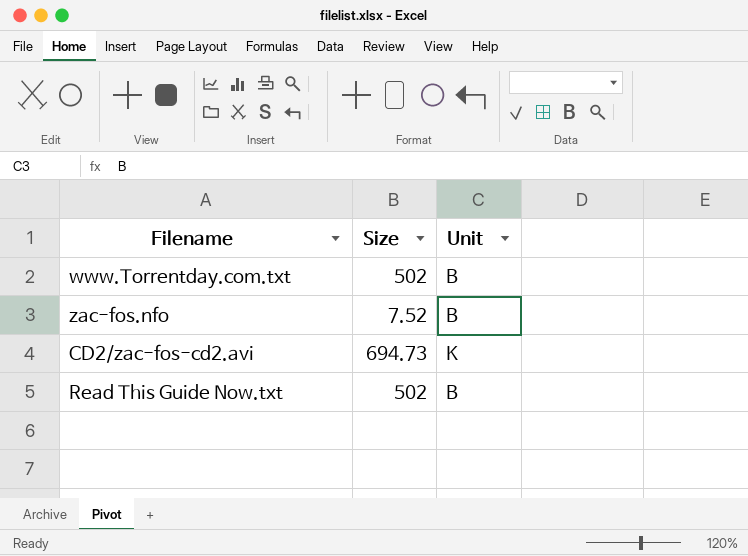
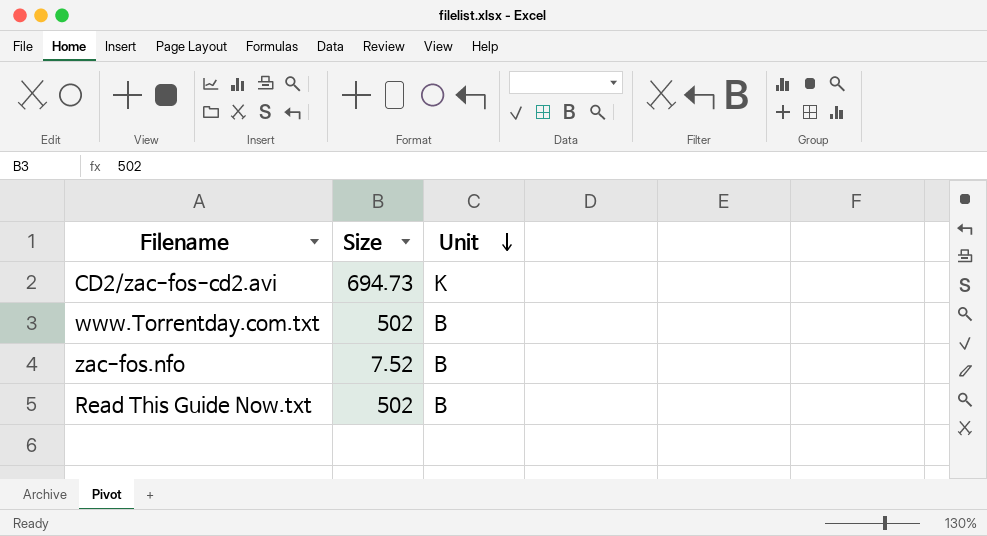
row order: none -> Unit descending

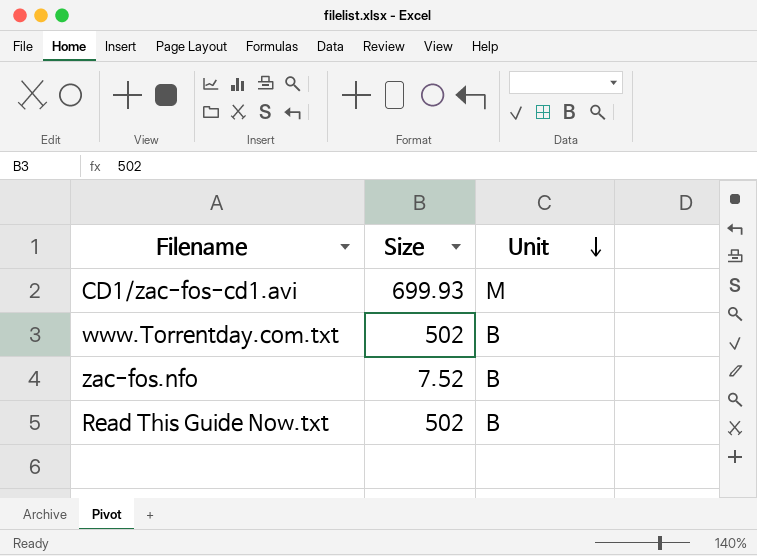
row CD2/zac-fos-cd2.avi: 694.73 | K -> none
row CD1/zac-fos-cd1.avi: none -> 699.93 | M

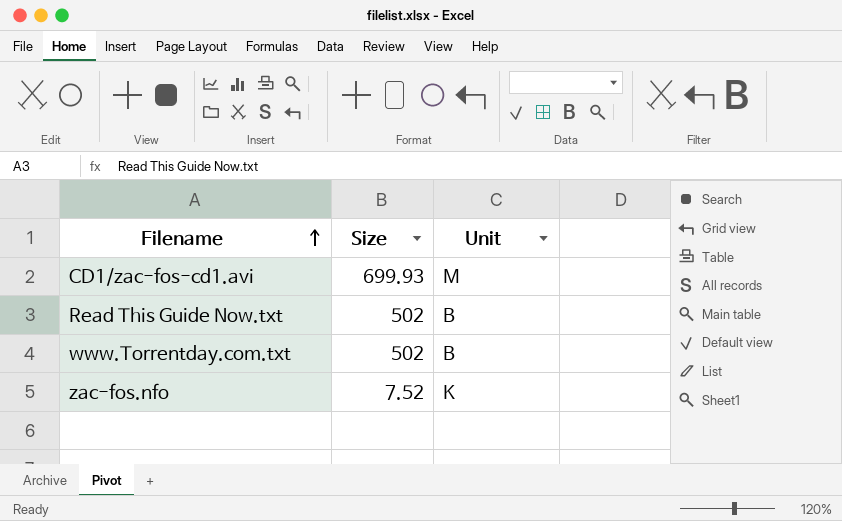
row order: Unit descending -> Filename ascending
zac-fos.nfo | Unit: B -> K

